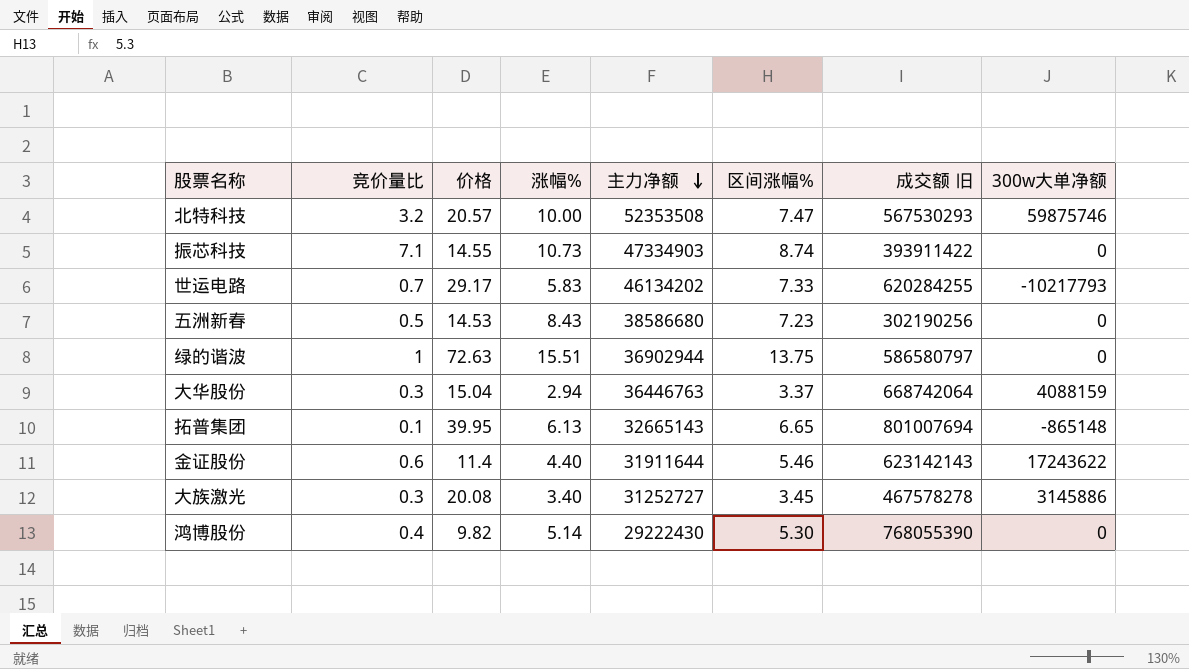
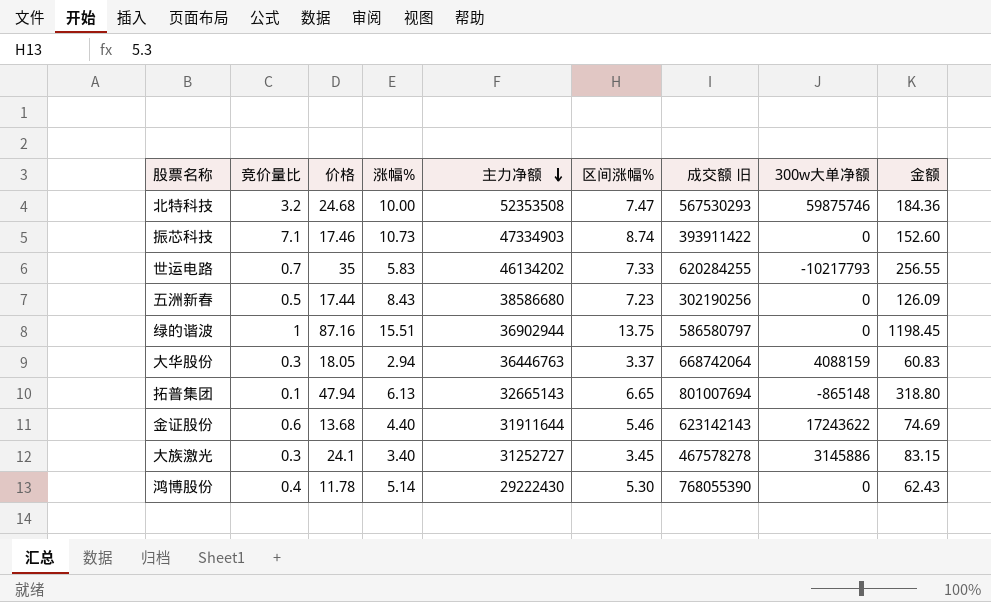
column 金额 | formula: none -> [价格] * [区间涨幅%]
北特科技 | 价格: 20.57 -> 24.68
振芯科技 | 价格: 14.55 -> 17.46
世运电路 | 价格: 29.17 -> 35
五洲新春 | 价格: 14.53 -> 17.44
绿的谐波 | 价格: 72.63 -> 87.16
大华股份 | 价格: 15.04 -> 18.05
拓普集团 | 价格: 39.95 -> 47.94
金证股份 | 价格: 11.4 -> 13.68
大族激光 | 价格: 20.08 -> 24.1
鸿博股份 | 价格: 9.82 -> 11.78

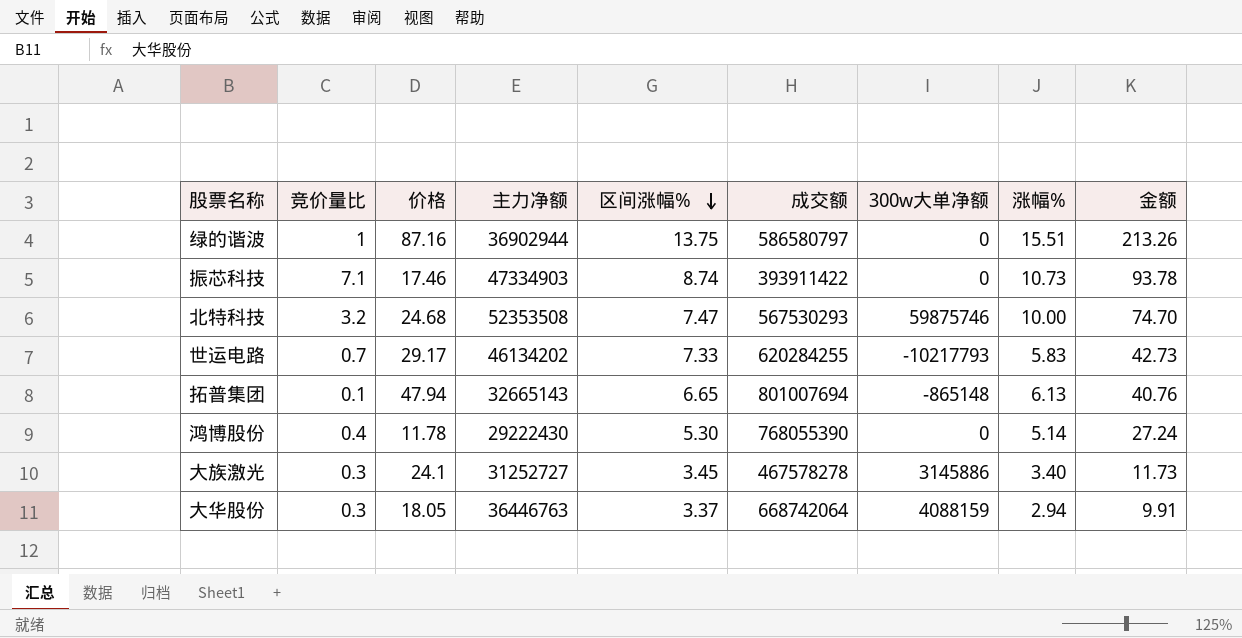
row order: 主力净额 descending -> 区间涨幅% descending
column name: 成交额 旧 -> 成交额
column 涨幅% | position: 4 -> 8
column 金额 | formula: [价格] * [区间涨幅%] -> [区间涨幅%] * [涨幅%]
row 五洲新春: 0.5 | 17.44 | 8.43 | 38586680 | 7.23 | 302190256 | 0 | 126.09 -> none
row 金证股份: 0.6 | 13.68 | 4.40 | 31911644 | 5.46 | 623142143 | 17243622 | 74.69 -> none
世运电路 | 价格: 35 -> 29.17

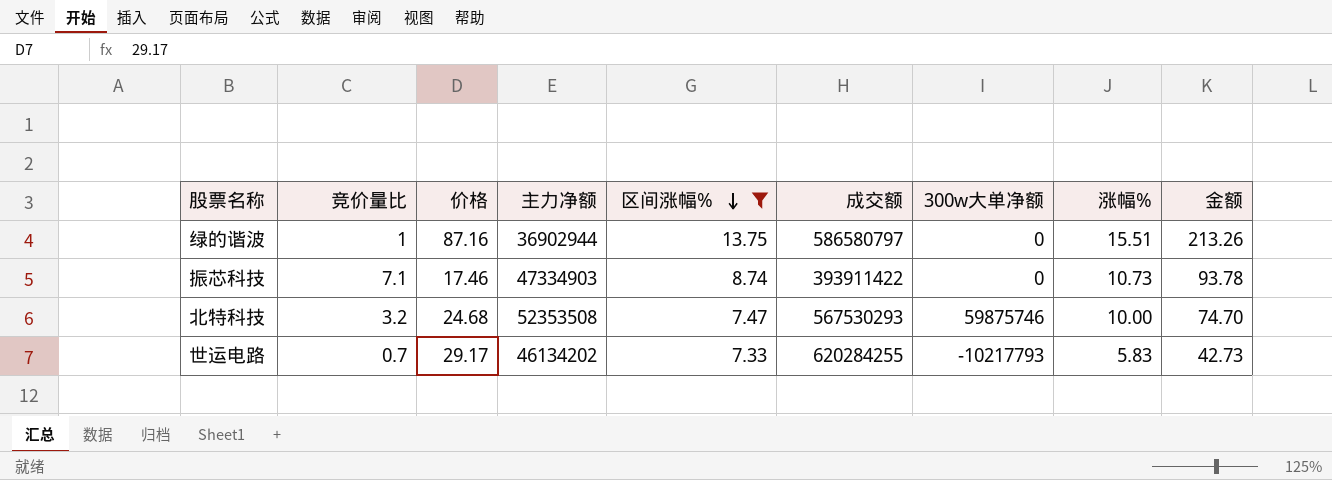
filter: none -> 区间涨幅% >= 7.33

